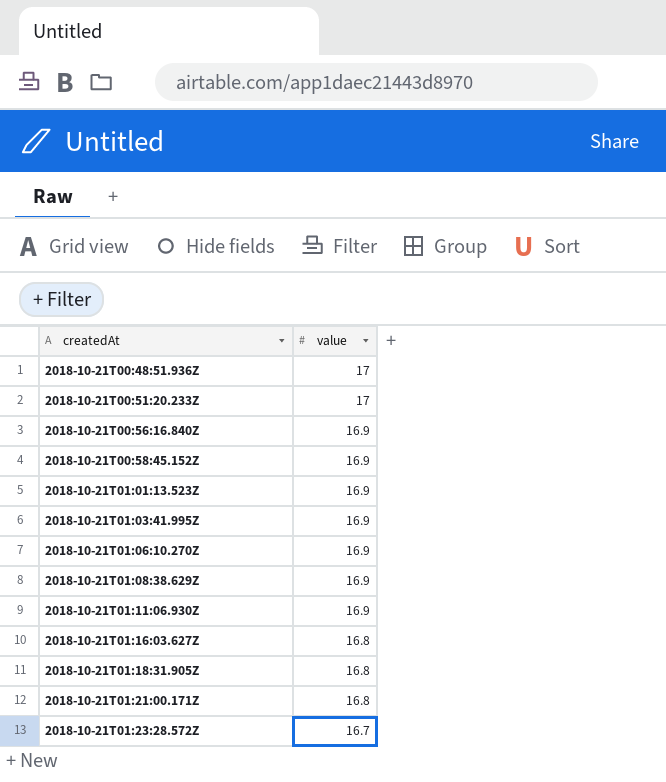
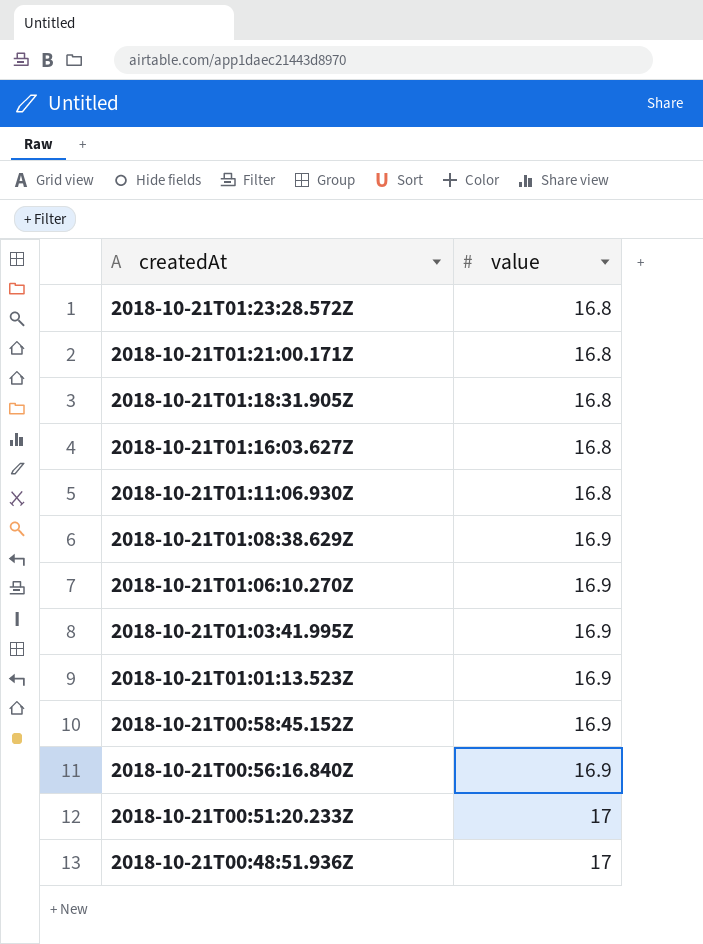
row order: createdAt ascending -> createdAt descending
2018-10-21T01:23:28.572Z | value: 16.7 -> 16.8
2018-10-21T01:11:06.930Z | value: 16.9 -> 16.8

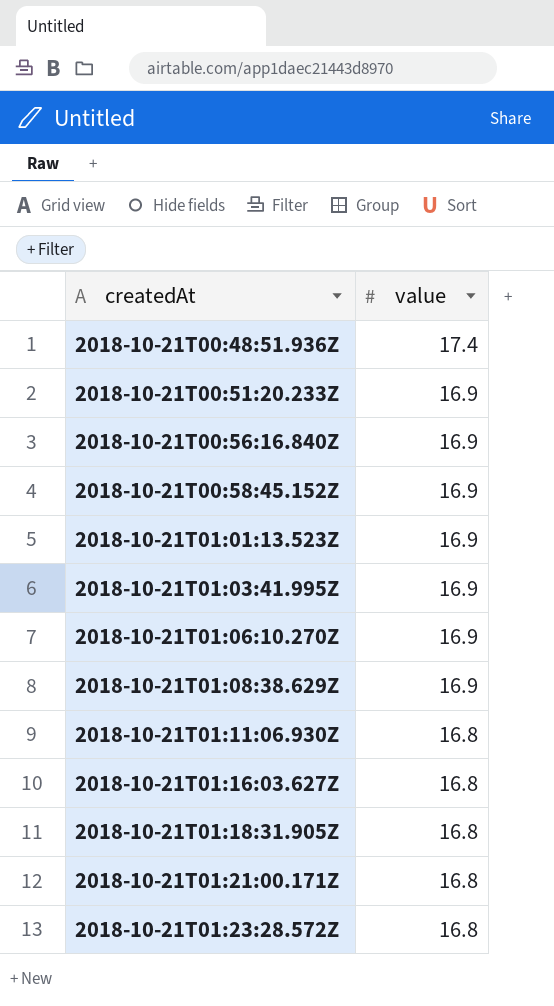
row order: createdAt descending -> createdAt ascending
2018-10-21T00:48:51.936Z | value: 17 -> 17.4
2018-10-21T00:51:20.233Z | value: 17 -> 16.9

